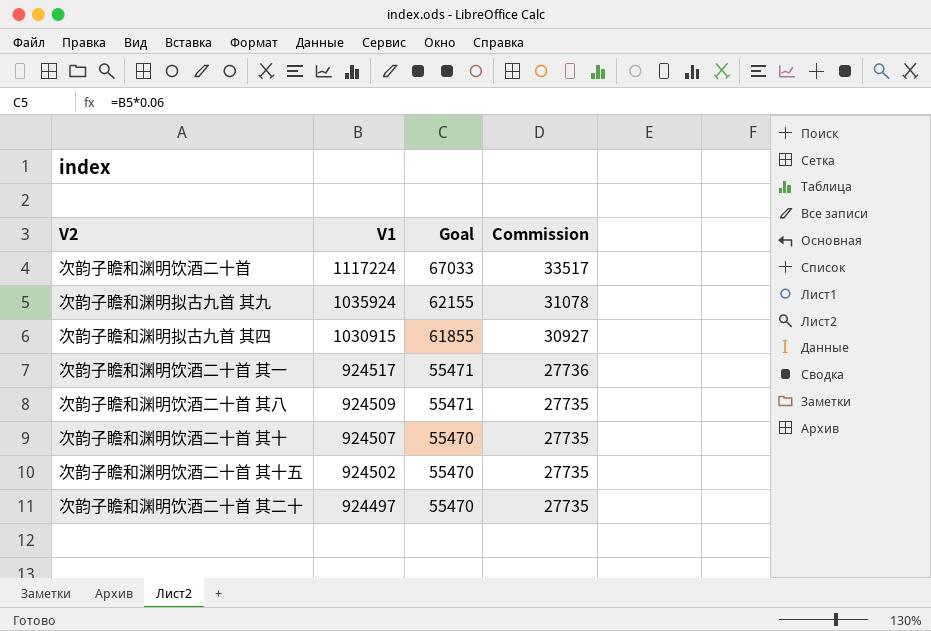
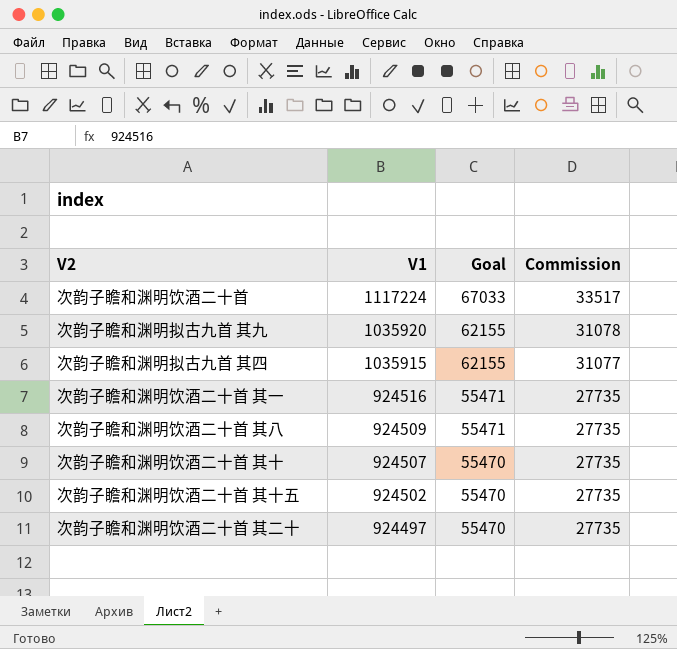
次韵子瞻和渊明拟古九首 其九 | V1: 1035924 -> 1035920
次韵子瞻和渊明拟古九首 其四 | V1: 1030915 -> 1035915
次韵子瞻和渊明拟古九首 其四 | Goal: 61855 -> 62155
次韵子瞻和渊明拟古九首 其四 | Commission: 30927 -> 31077
次韵子瞻和渊明饮酒二十首 其一 | V1: 924517 -> 924516
次韵子瞻和渊明饮酒二十首 其一 | Commission: 27736 -> 27735

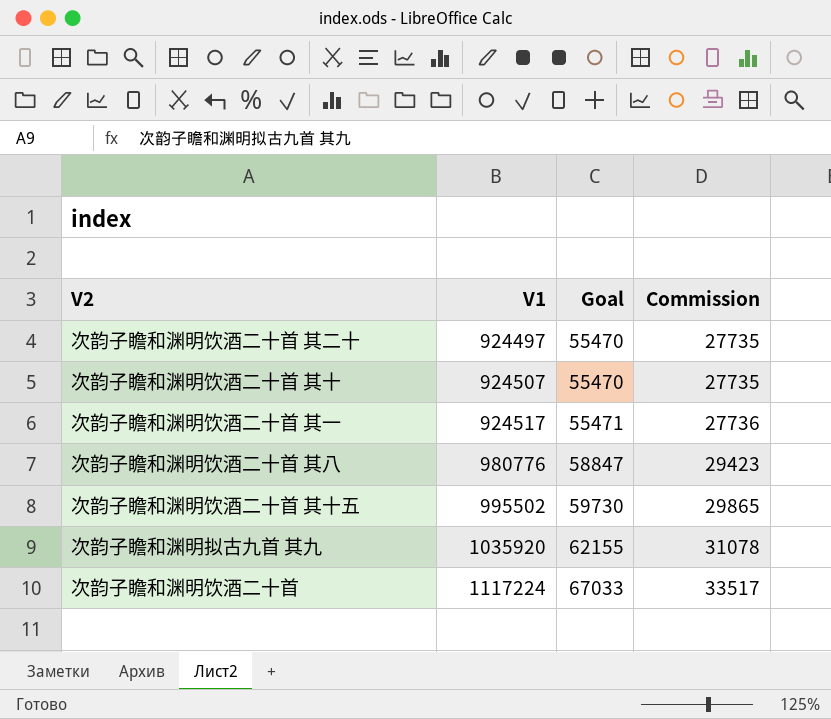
row order: V1 descending -> V1 ascending
row 次韵子瞻和渊明拟古九首 其四: 1035915 | 62155 | 31077 -> none
次韵子瞻和渊明饮酒二十首 其一 | V1: 924516 -> 924517
次韵子瞻和渊明饮酒二十首 其一 | Commission: 27735 -> 27736
次韵子瞻和渊明饮酒二十首 其八 | V1: 924509 -> 980776
次韵子瞻和渊明饮酒二十首 其八 | Goal: 55471 -> 58847
次韵子瞻和渊明饮酒二十首 其八 | Commission: 27735 -> 29423
次韵子瞻和渊明饮酒二十首 其十五 | V1: 924502 -> 995502
次韵子瞻和渊明饮酒二十首 其十五 | Goal: 55470 -> 59730
次韵子瞻和渊明饮酒二十首 其十五 | Commission: 27735 -> 29865

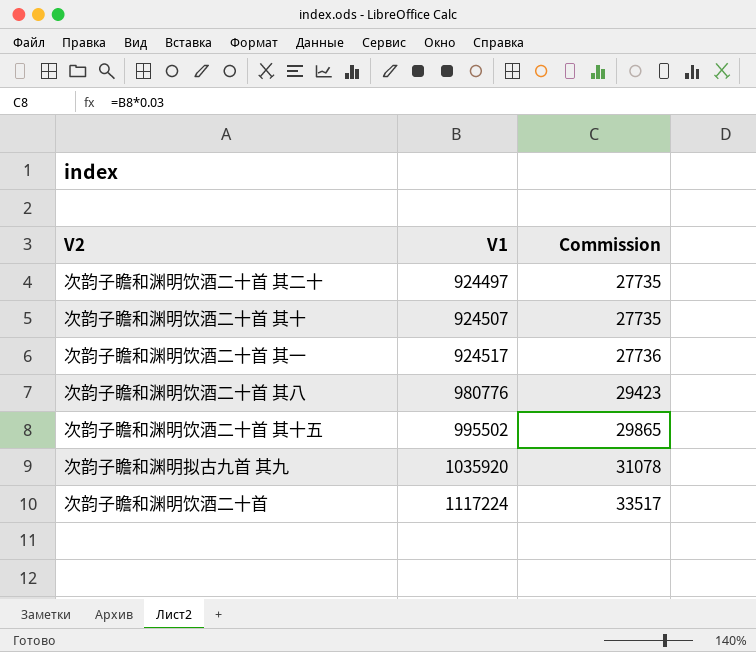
column Goal | formula: [V1] * 0.06 -> none

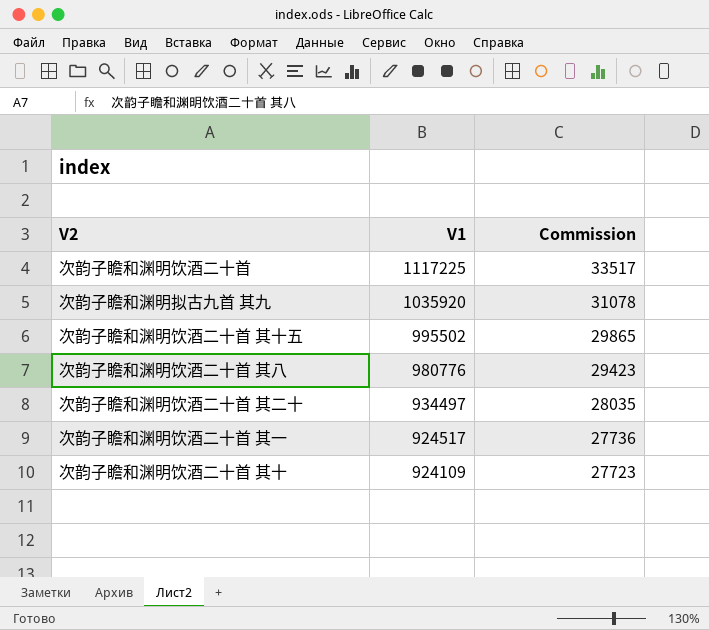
row order: V1 ascending -> V1 descending
次韵子瞻和渊明饮酒二十首 | V1: 1117224 -> 1117225
次韵子瞻和渊明饮酒二十首 其二十 | V1: 924497 -> 934497
次韵子瞻和渊明饮酒二十首 其二十 | Commission: 27735 -> 28035
次韵子瞻和渊明饮酒二十首 其十 | V1: 924507 -> 924109
次韵子瞻和渊明饮酒二十首 其十 | Commission: 27735 -> 27723

